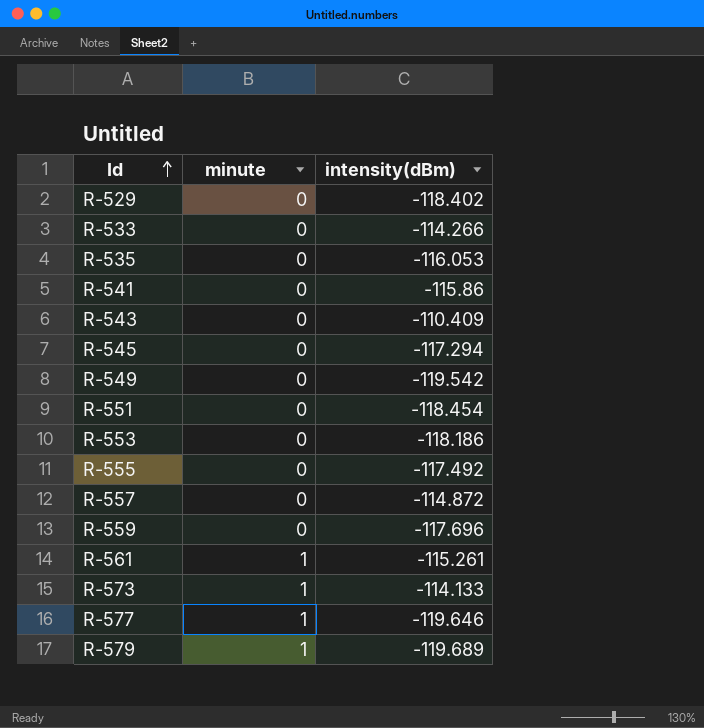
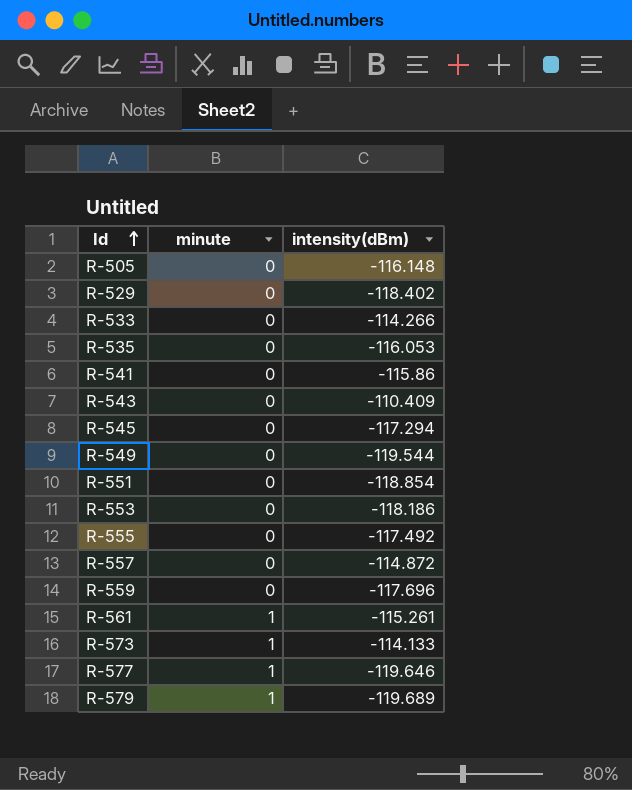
row R-505: none -> 0 | -116.148
R-549 | intensity(dBm): -119.542 -> -119.544
R-551 | intensity(dBm): -118.454 -> -118.854

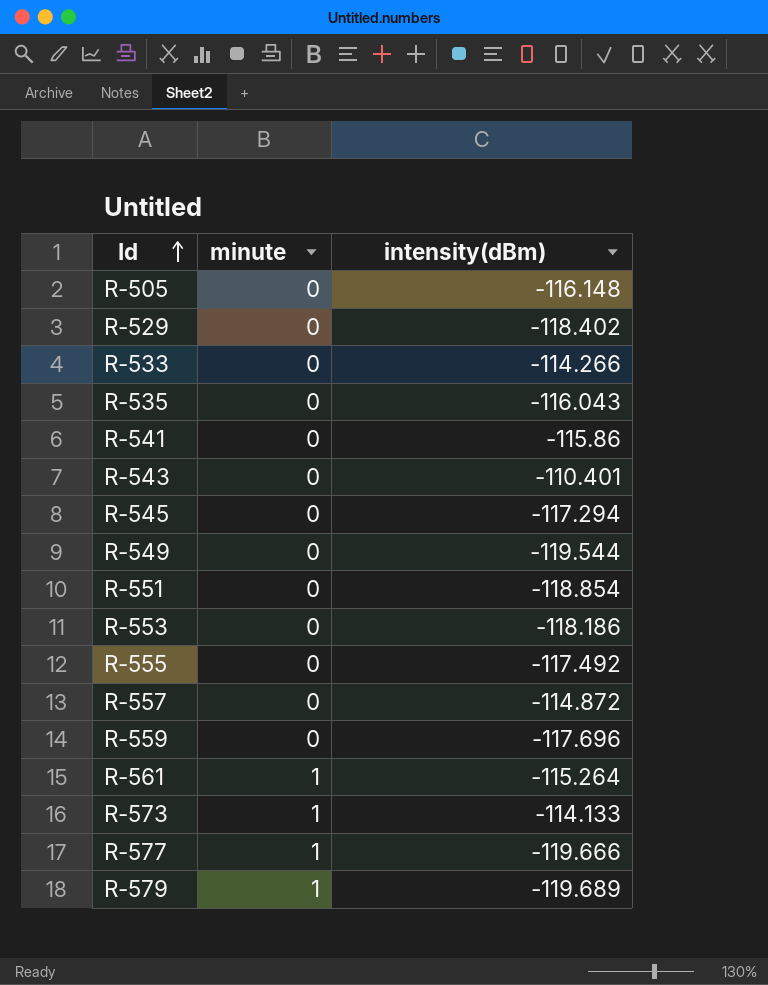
R-535 | intensity(dBm): -116.053 -> -116.043
R-543 | intensity(dBm): -110.409 -> -110.401
R-561 | intensity(dBm): -115.261 -> -115.264
R-577 | intensity(dBm): -119.646 -> -119.666

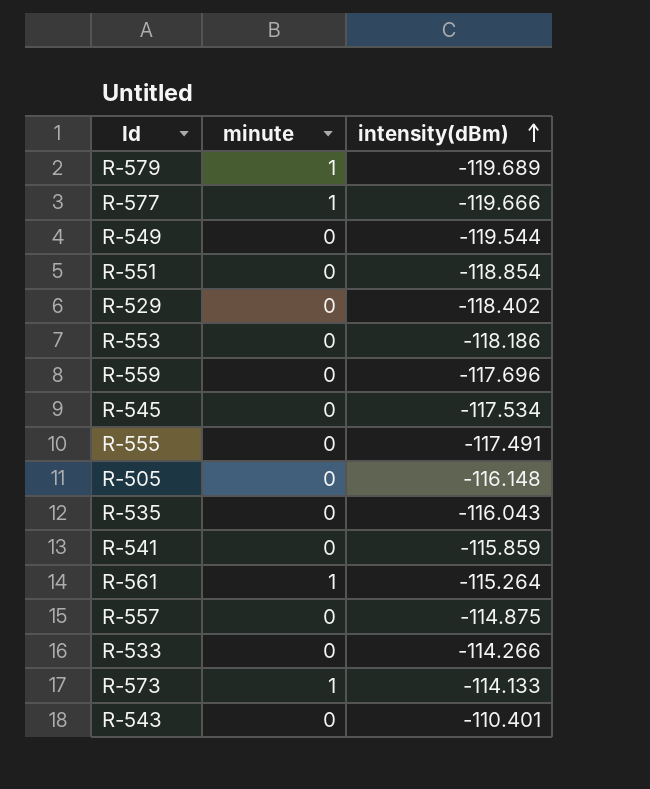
row order: Id ascending -> intensity(dBm) ascending
R-545 | intensity(dBm): -117.294 -> -117.534
R-555 | intensity(dBm): -117.492 -> -117.491
R-541 | intensity(dBm): -115.86 -> -115.859
R-557 | intensity(dBm): -114.872 -> -114.875

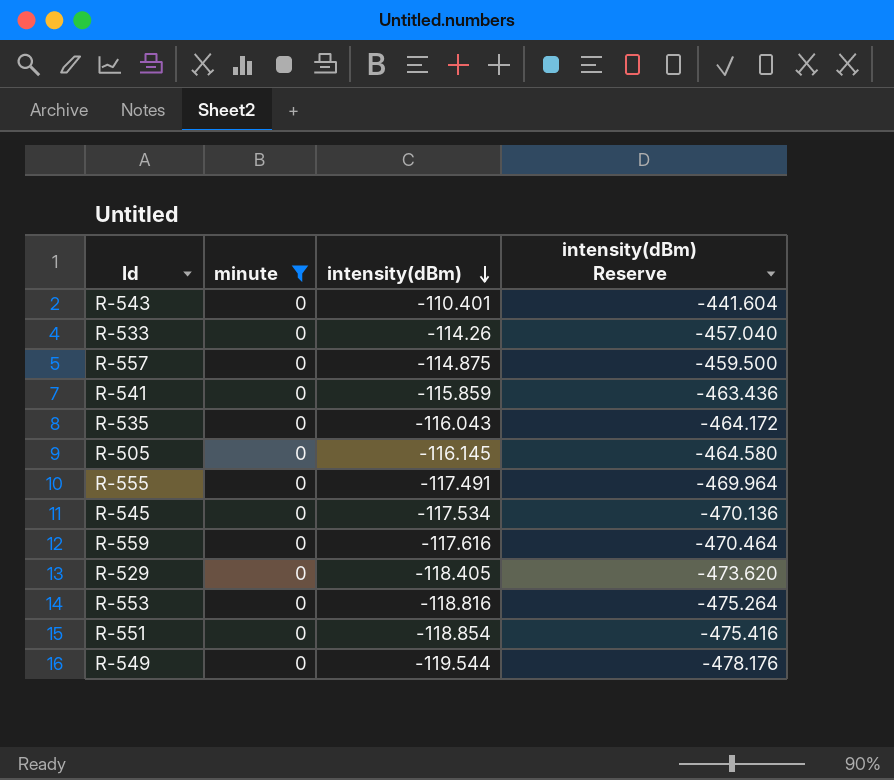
filter: none -> minute = 0
row order: intensity(dBm) ascending -> intensity(dBm) descending
column intensity(dBm) Reserve | formula: none -> [intensity(dBm)] * 4
R-533 | intensity(dBm): -114.266 -> -114.26
R-505 | intensity(dBm): -116.148 -> -116.145
R-559 | intensity(dBm): -117.696 -> -117.616
R-529 | intensity(dBm): -118.402 -> -118.405
R-553 | intensity(dBm): -118.186 -> -118.816

